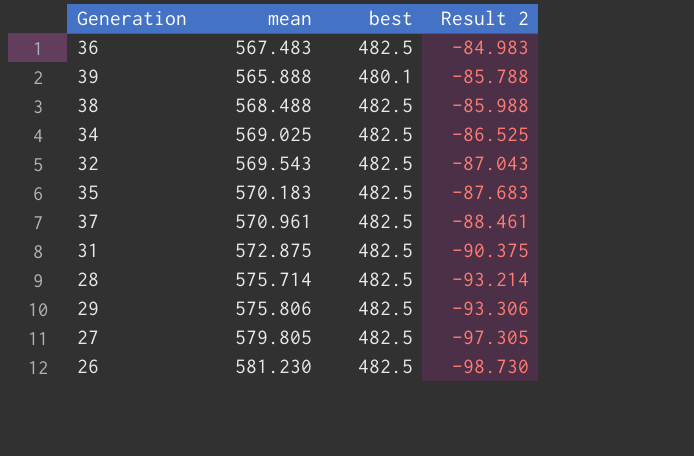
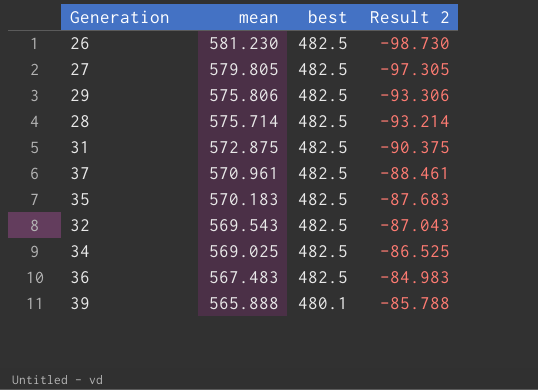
row order: Result 2 descending -> mean descending
row 38: 568.488 | 482.5 | -85.988 -> none

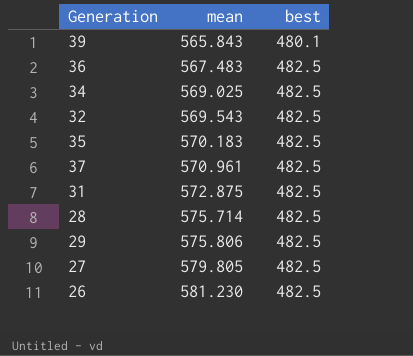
row order: mean descending -> mean ascending
column Result 2 | formula: [best] - [mean] -> none
39 | mean: 565.888 -> 565.843

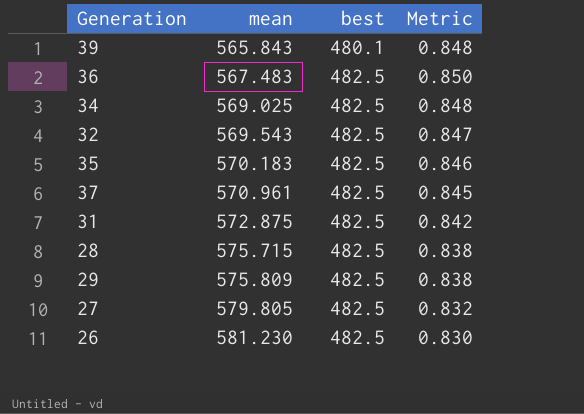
column Metric | formula: none -> [best] / [mean]
28 | mean: 575.714 -> 575.715
29 | mean: 575.806 -> 575.809

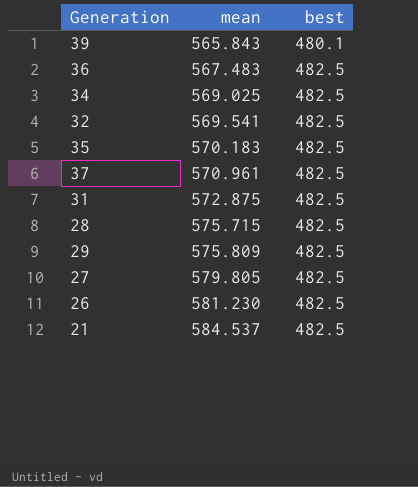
column Metric | formula: [best] / [mean] -> none
32 | mean: 569.543 -> 569.541
row 21: none -> 584.537 | 482.5

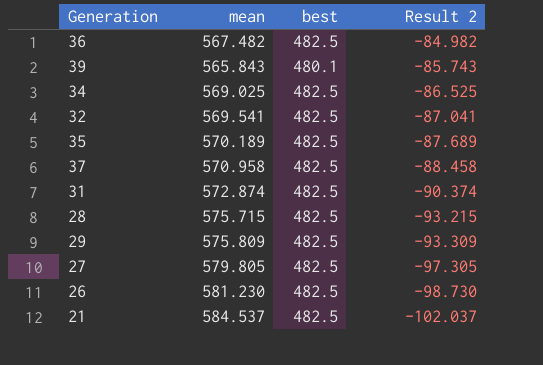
row order: mean ascending -> Result 2 descending
column Result 2 | formula: none -> [best] - [mean]
36 | mean: 567.483 -> 567.482
35 | mean: 570.183 -> 570.189
37 | mean: 570.961 -> 570.958
31 | mean: 572.875 -> 572.874

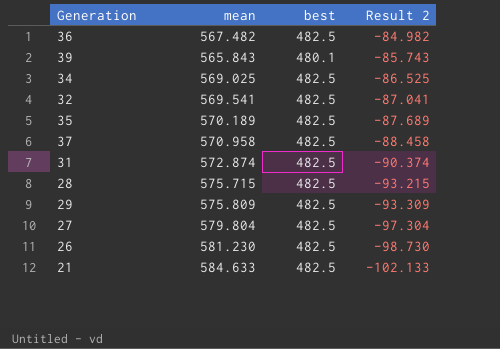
27 | mean: 579.805 -> 579.804
27 | Result 2: -97.305 -> -97.304
21 | mean: 584.537 -> 584.633
21 | Result 2: -102.037 -> -102.133

